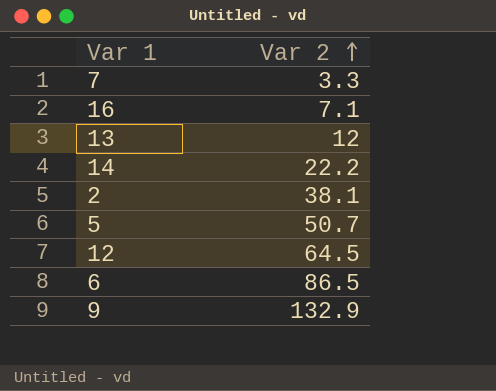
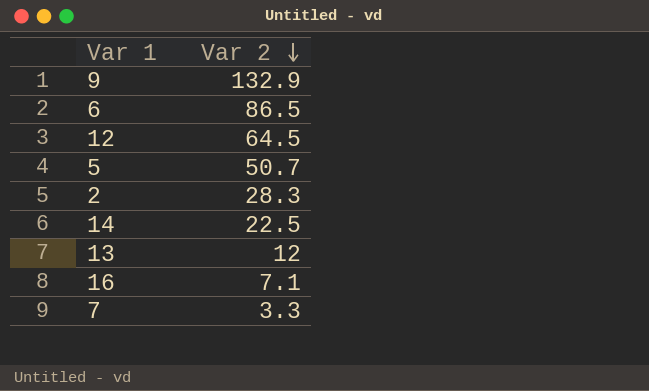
row order: Var 2 ascending -> Var 2 descending
2 | Var 2: 38.1 -> 28.3
14 | Var 2: 22.2 -> 22.5

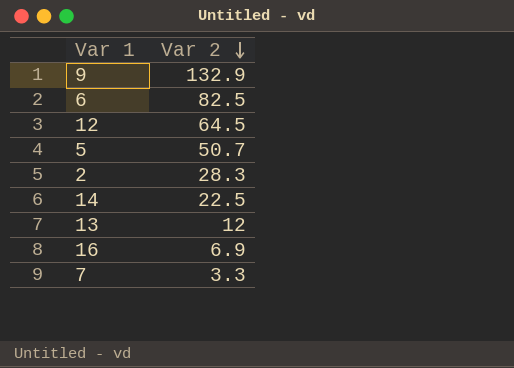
6 | Var 2: 86.5 -> 82.5
16 | Var 2: 7.1 -> 6.9

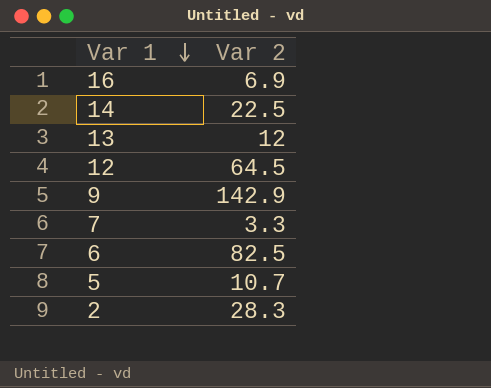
row order: Var 2 descending -> Var 1 descending
9 | Var 2: 132.9 -> 142.9
5 | Var 2: 50.7 -> 10.7

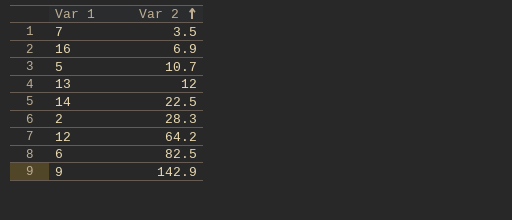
row order: Var 1 descending -> Var 2 ascending
7 | Var 2: 3.3 -> 3.5
12 | Var 2: 64.5 -> 64.2

